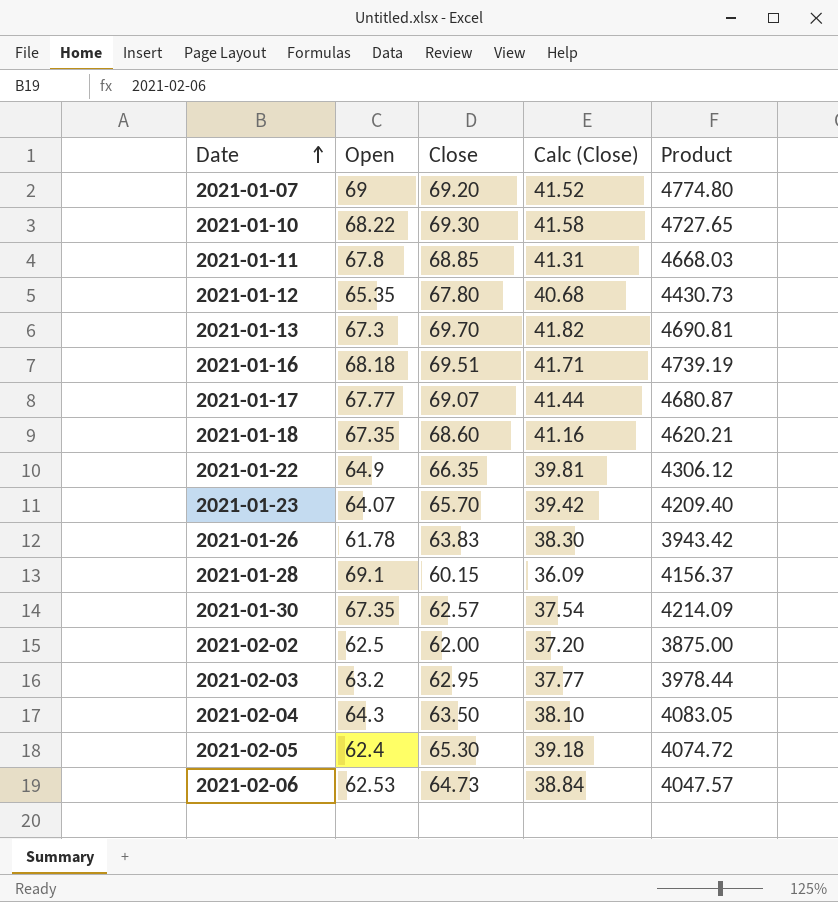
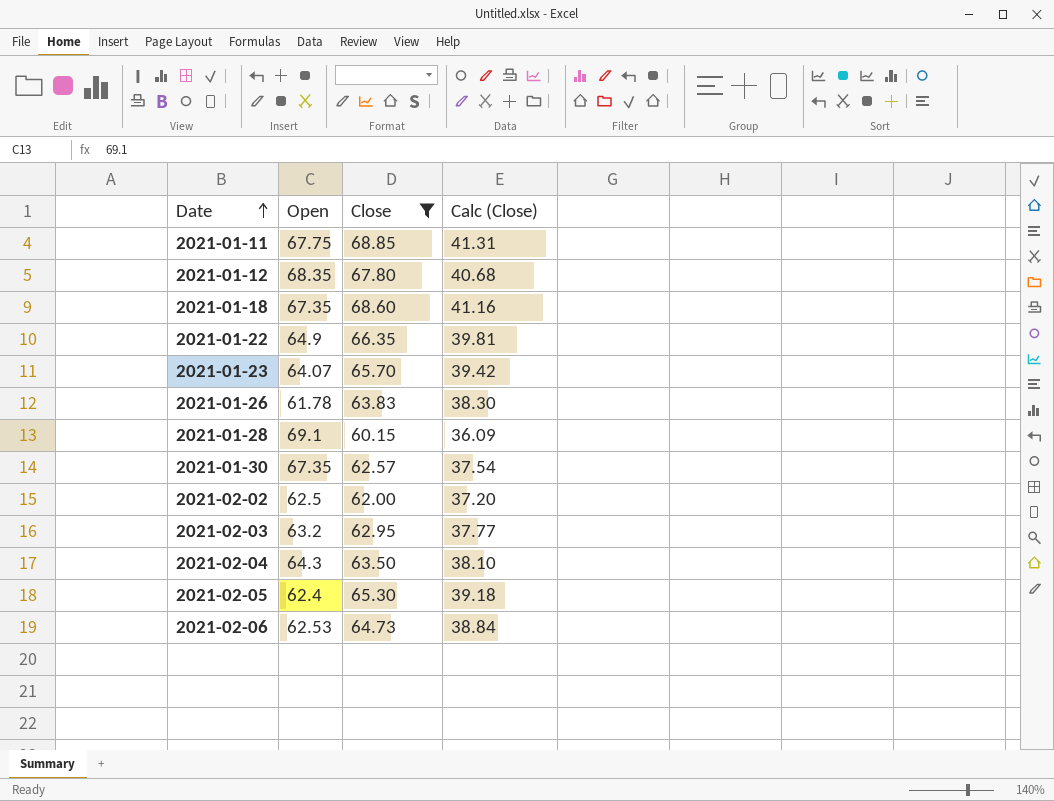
filter: none -> Close <= 68.85
column Product | formula: [Open] * [Close] -> none
2021-01-11 | Open: 67.8 -> 67.75
2021-01-12 | Open: 65.35 -> 68.35

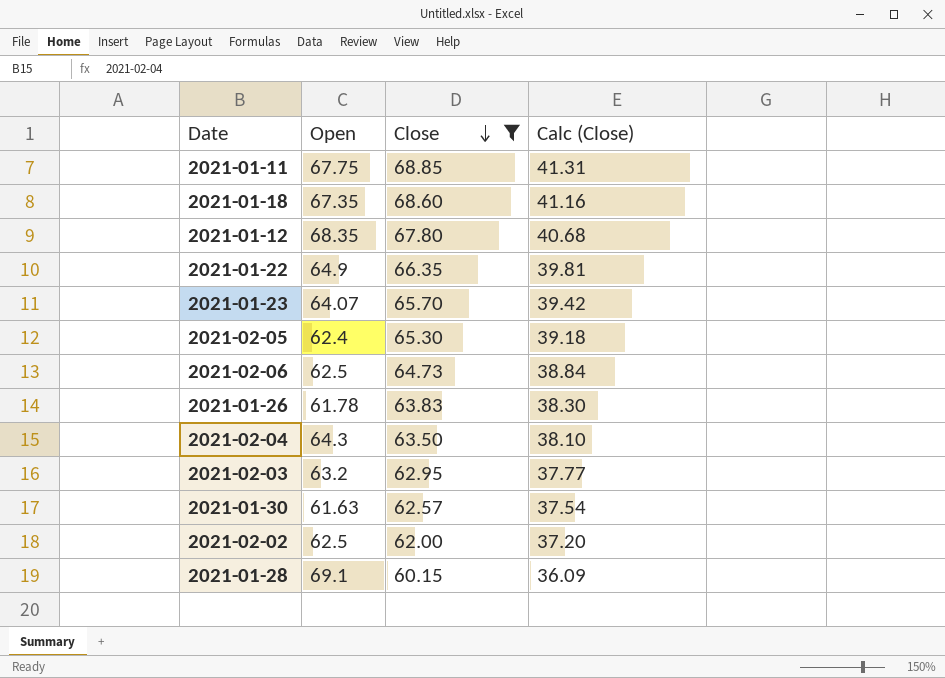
row order: Date ascending -> Close descending
2021-02-06 | Open: 62.53 -> 62.5
2021-01-30 | Open: 67.35 -> 61.63

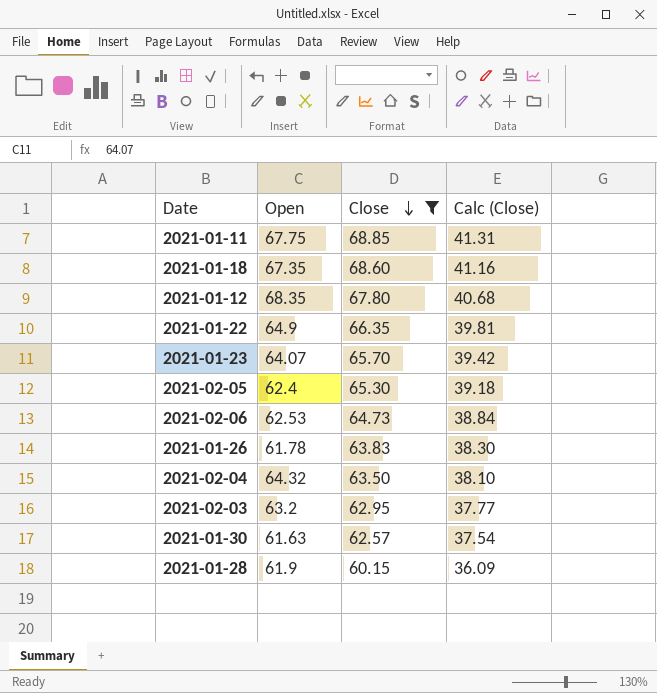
row 2021-02-02: 62.5 | 62.00 | 37.20 -> none
2021-02-06 | Open: 62.5 -> 62.53
2021-02-04 | Open: 64.3 -> 64.32
2021-01-28 | Open: 69.1 -> 61.9

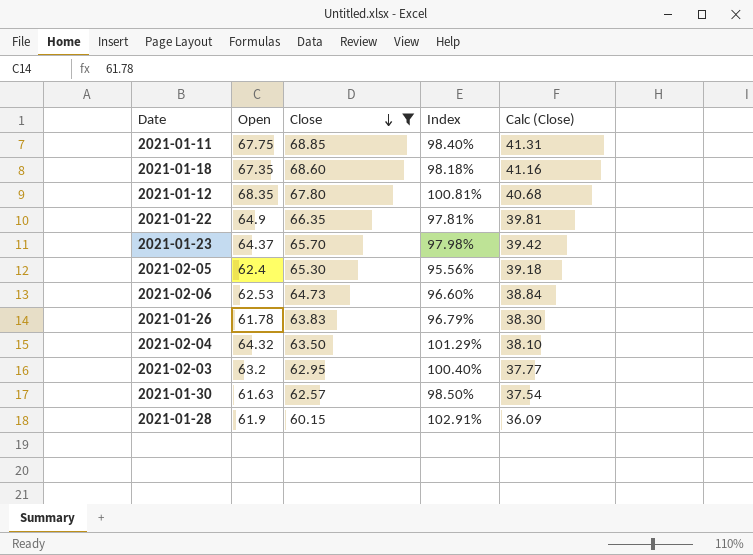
column Index | formula: none -> [Open] / [Close]
2021-01-23 | Open: 64.07 -> 64.37

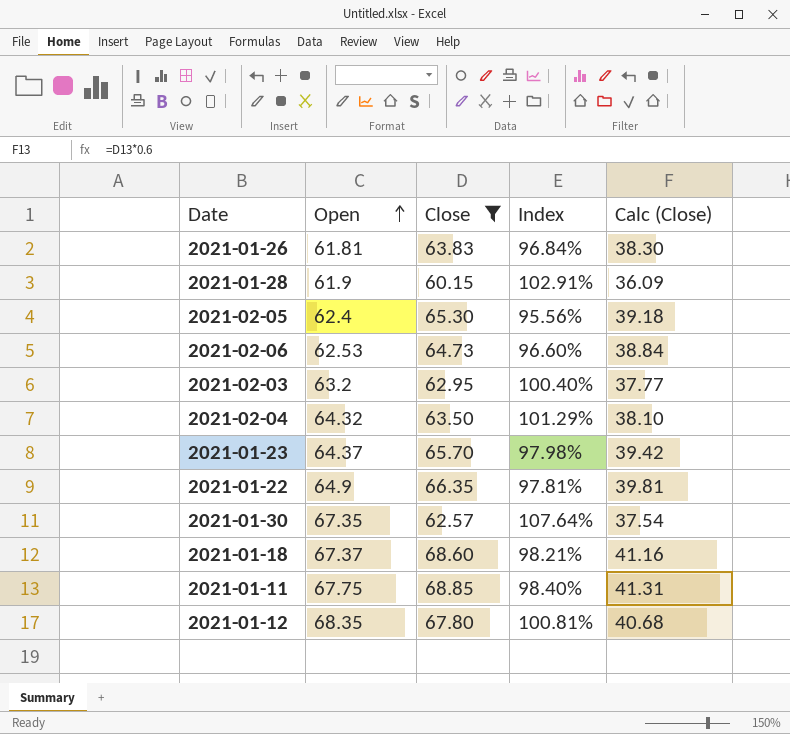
row order: Close descending -> Open ascending
2021-01-26 | Open: 61.78 -> 61.81
2021-01-26 | Index: 96.79% -> 96.84%
2021-01-30 | Open: 61.63 -> 67.35
2021-01-30 | Index: 98.50% -> 107.64%
2021-01-18 | Open: 67.35 -> 67.37
2021-01-18 | Index: 98.18% -> 98.21%

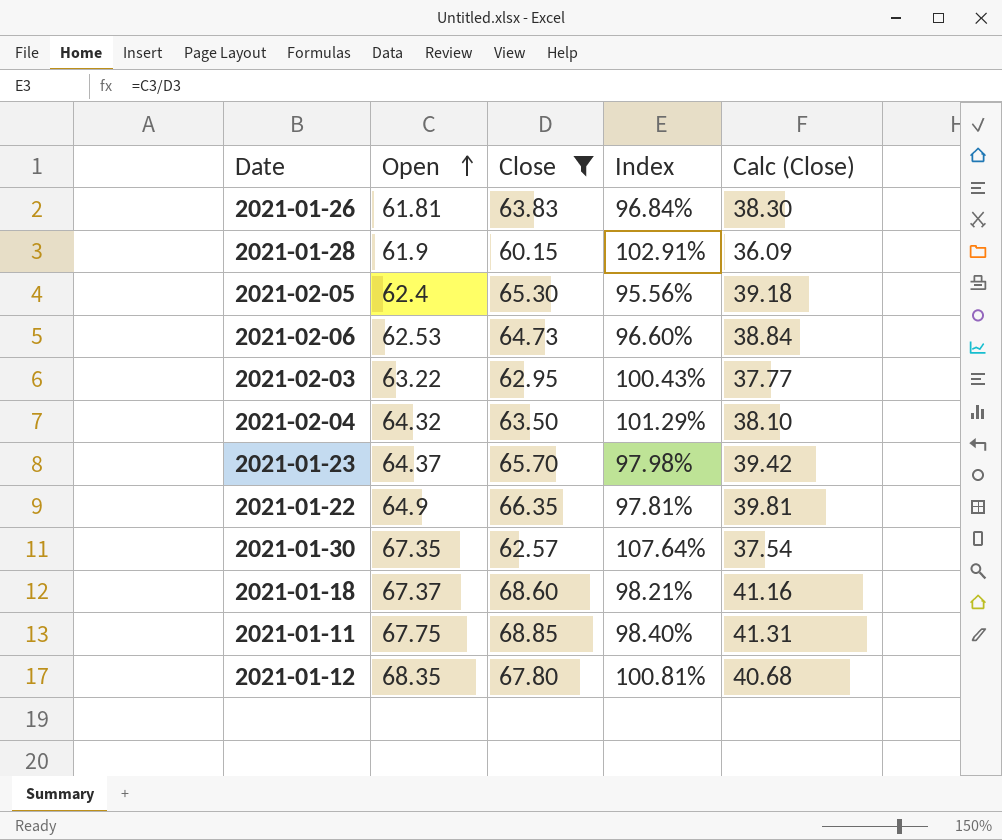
2021-02-03 | Open: 63.2 -> 63.22
2021-02-03 | Index: 100.40% -> 100.43%

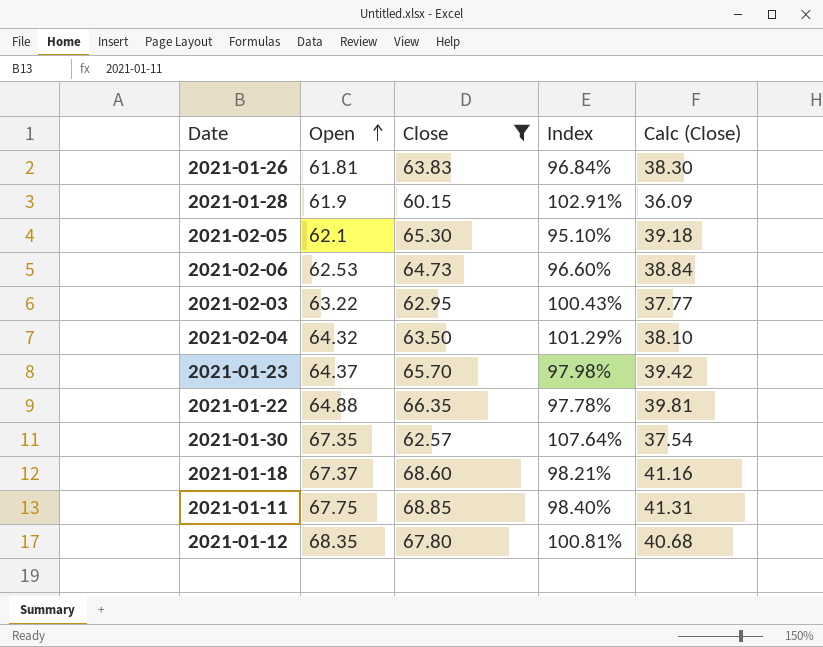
2021-02-05 | Open: 62.4 -> 62.1
2021-02-05 | Index: 95.56% -> 95.10%
2021-01-22 | Open: 64.9 -> 64.88
2021-01-22 | Index: 97.81% -> 97.78%

